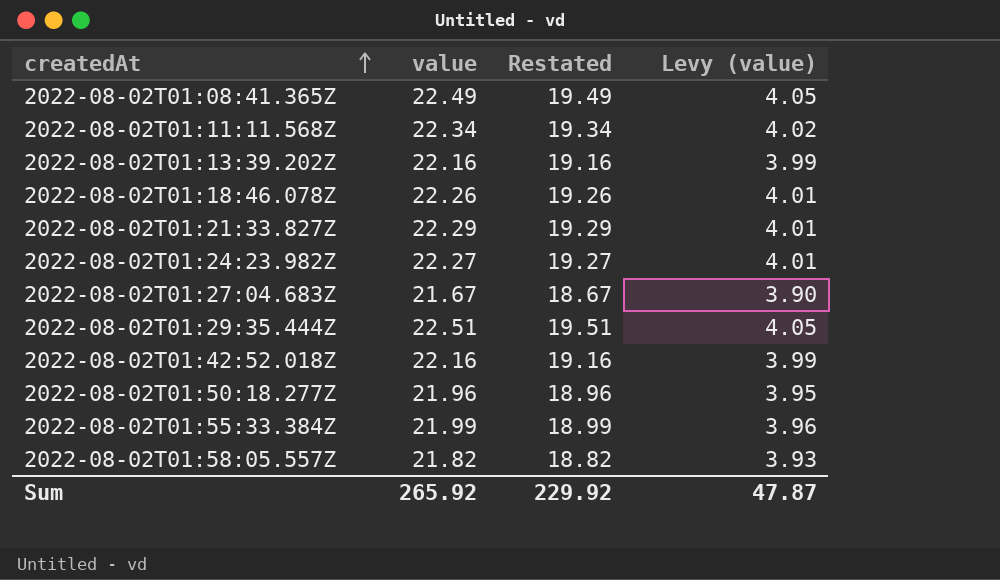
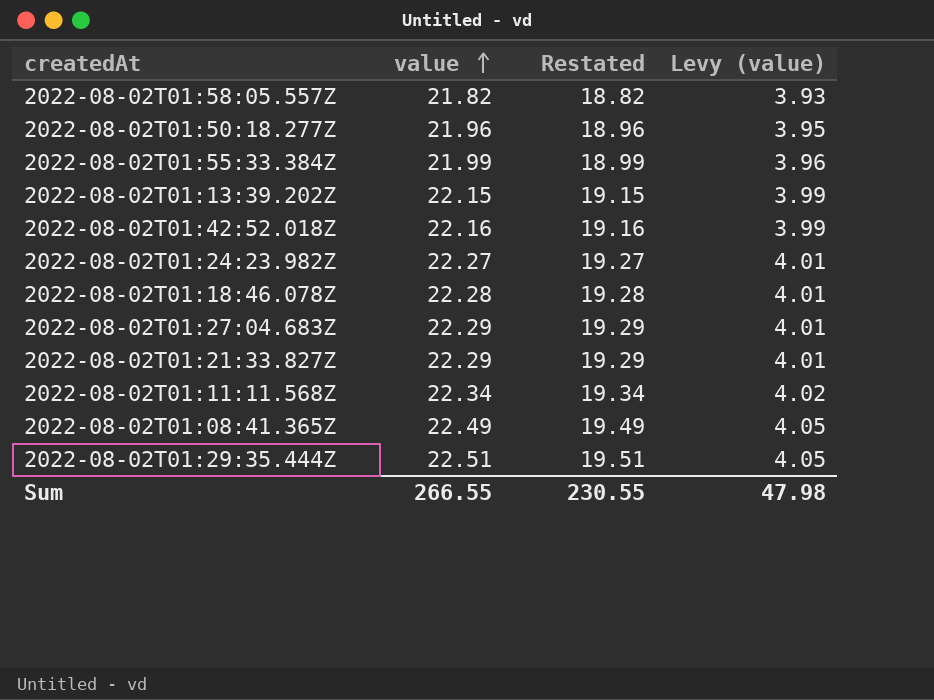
row order: createdAt ascending -> value ascending
2022-08-02T01:13:39.202Z | value: 22.16 -> 22.15
2022-08-02T01:13:39.202Z | Restated: 19.16 -> 19.15
2022-08-02T01:18:46.078Z | value: 22.26 -> 22.28
2022-08-02T01:18:46.078Z | Restated: 19.26 -> 19.28
2022-08-02T01:27:04.683Z | value: 21.67 -> 22.29
2022-08-02T01:27:04.683Z | Restated: 18.67 -> 19.29
2022-08-02T01:27:04.683Z | Levy (value): 3.90 -> 4.01
Sum | value: 265.92 -> 266.55
Sum | Restated: 229.92 -> 230.55
Sum | Levy (value): 47.87 -> 47.98

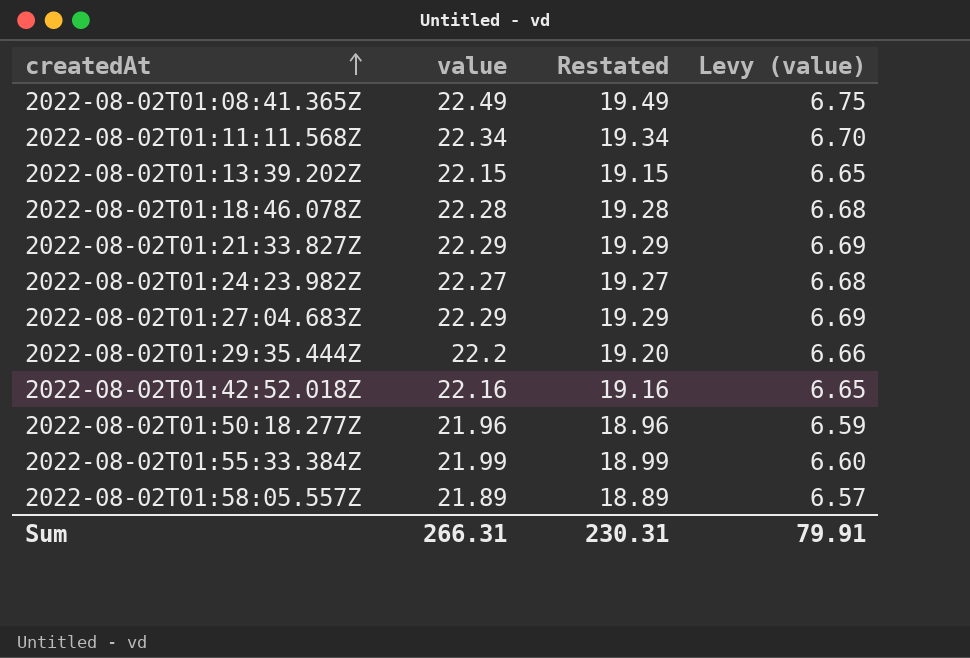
row order: value ascending -> createdAt ascending
column Levy (value) | formula: [value] * 0.18 -> [value] * 0.3
2022-08-02T01:29:35.444Z | value: 22.51 -> 22.2
2022-08-02T01:29:35.444Z | Restated: 19.51 -> 19.20
2022-08-02T01:58:05.557Z | value: 21.82 -> 21.89
2022-08-02T01:58:05.557Z | Restated: 18.82 -> 18.89
Sum | value: 266.55 -> 266.31
Sum | Restated: 230.55 -> 230.31
Sum | Levy (value): 47.98 -> 79.91

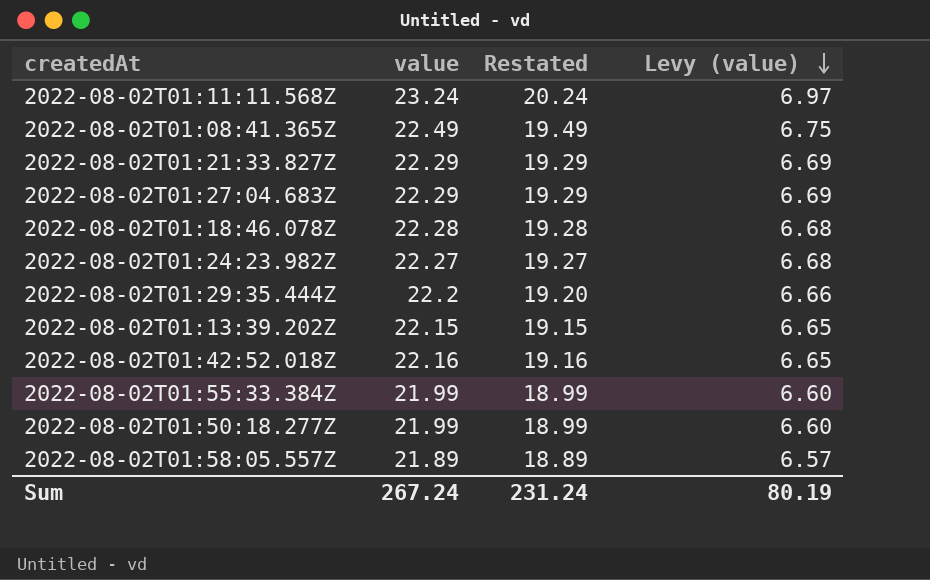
row order: createdAt ascending -> Levy (value) descending
2022-08-02T01:11:11.568Z | value: 22.34 -> 23.24
2022-08-02T01:11:11.568Z | Restated: 19.34 -> 20.24
2022-08-02T01:11:11.568Z | Levy (value): 6.70 -> 6.97
2022-08-02T01:50:18.277Z | value: 21.96 -> 21.99
2022-08-02T01:50:18.277Z | Restated: 18.96 -> 18.99
2022-08-02T01:50:18.277Z | Levy (value): 6.59 -> 6.60
Sum | value: 266.31 -> 267.24
Sum | Restated: 230.31 -> 231.24
Sum | Levy (value): 79.91 -> 80.19

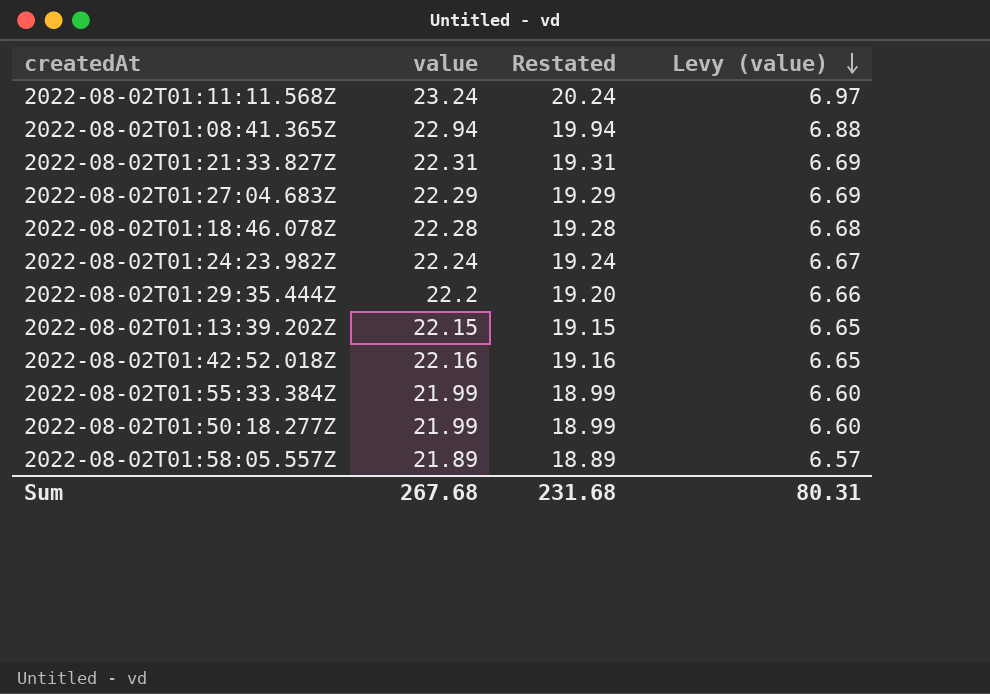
2022-08-02T01:08:41.365Z | value: 22.49 -> 22.94
2022-08-02T01:08:41.365Z | Restated: 19.49 -> 19.94
2022-08-02T01:08:41.365Z | Levy (value): 6.75 -> 6.88
2022-08-02T01:21:33.827Z | value: 22.29 -> 22.31
2022-08-02T01:21:33.827Z | Restated: 19.29 -> 19.31
2022-08-02T01:24:23.982Z | value: 22.27 -> 22.24
2022-08-02T01:24:23.982Z | Restated: 19.27 -> 19.24
2022-08-02T01:24:23.982Z | Levy (value): 6.68 -> 6.67
Sum | value: 267.24 -> 267.68
Sum | Restated: 231.24 -> 231.68
Sum | Levy (value): 80.19 -> 80.31

